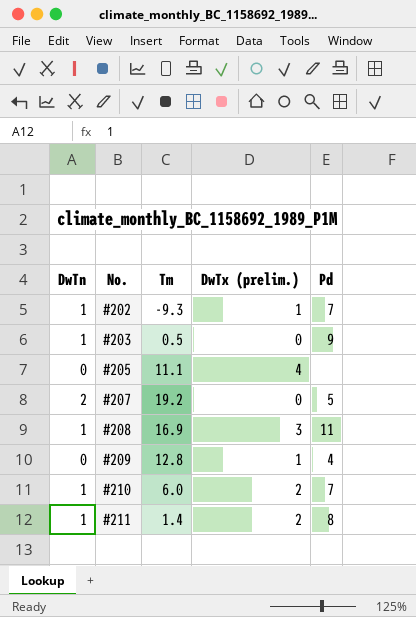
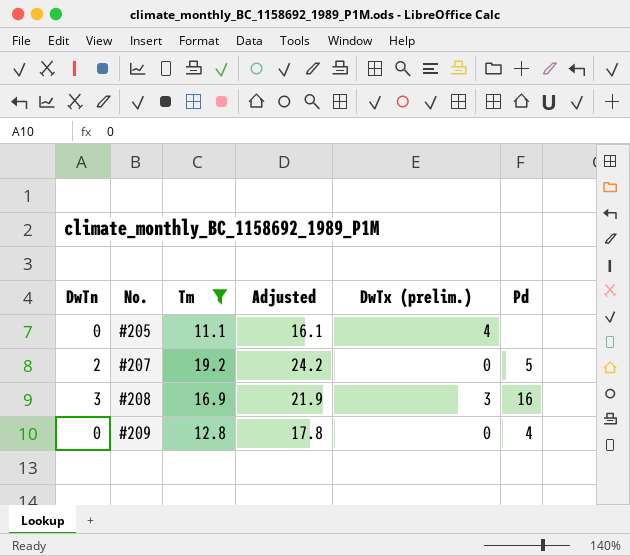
filter: none -> Tm >= 11.1
column Adjusted | formula: none -> [Tm] + 5
#208 | DwTn: 1 -> 3
#208 | Pd: 11 -> 16
#209 | DwTx (prelim.): 1 -> 0

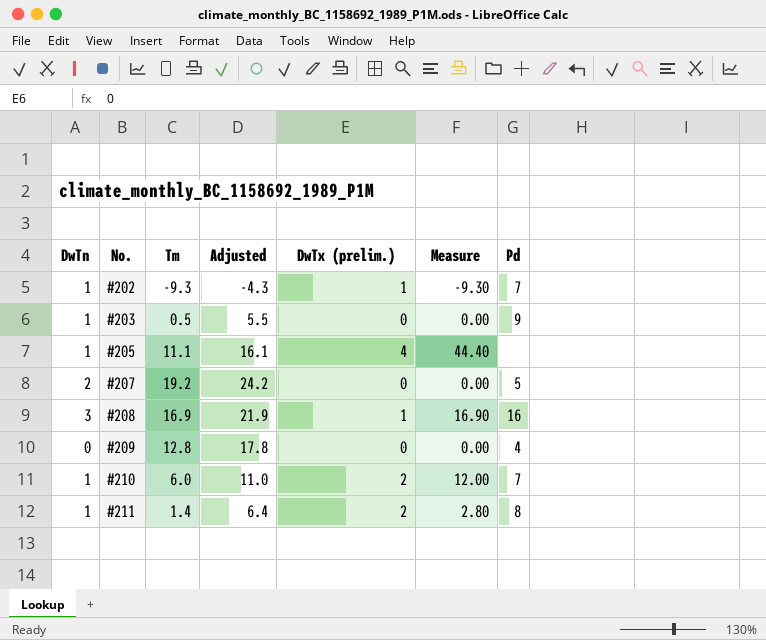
filter: Tm >= 11.1 -> none
column Measure | formula: none -> [Tm] * [DwTx (prelim.)]
#205 | DwTn: 0 -> 1
#208 | DwTx (prelim.): 3 -> 1

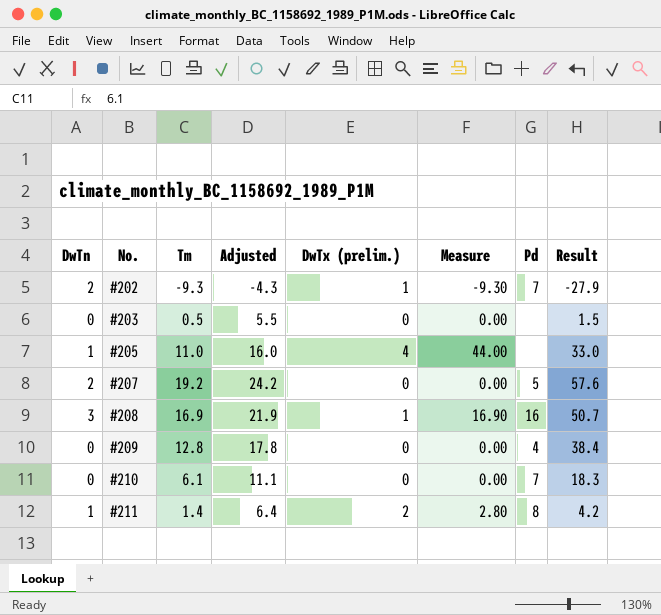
column Result | formula: none -> [Tm] * 3
#202 | DwTn: 1 -> 2
#203 | DwTn: 1 -> 0
#203 | Pd: 9 -> none
#205 | Tm: 11.1 -> 11.0
#205 | Adjusted: 16.1 -> 16.0
#205 | Measure: 44.40 -> 44.00
#210 | DwTn: 1 -> 0
#210 | Tm: 6.0 -> 6.1
#210 | Adjusted: 11.0 -> 11.1
#210 | DwTx (prelim.): 2 -> 0
#210 | Measure: 12.00 -> 0.00

